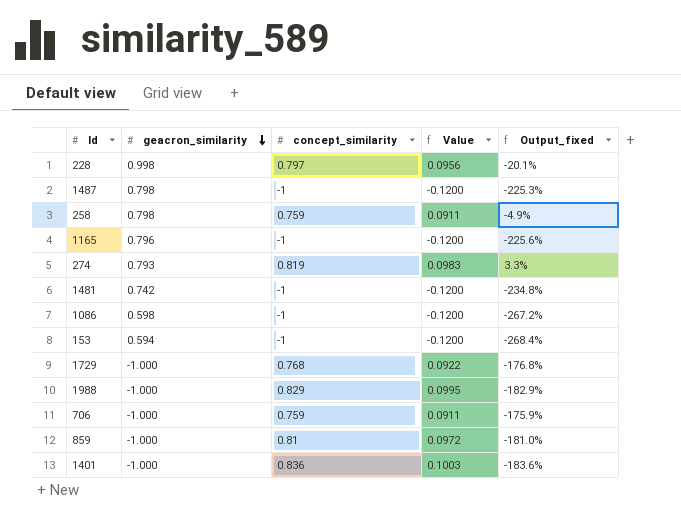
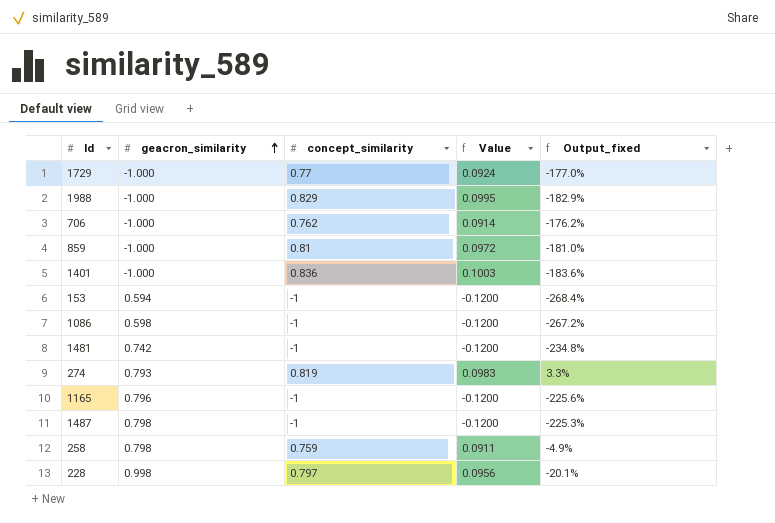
row order: geacron_similarity descending -> geacron_similarity ascending
1729 | concept_similarity: 0.768 -> 0.77
1729 | Value: 0.0922 -> 0.0924
1729 | Output_fixed: -176.8% -> -177.0%
706 | concept_similarity: 0.759 -> 0.762
706 | Value: 0.0911 -> 0.0914
706 | Output_fixed: -175.9% -> -176.2%

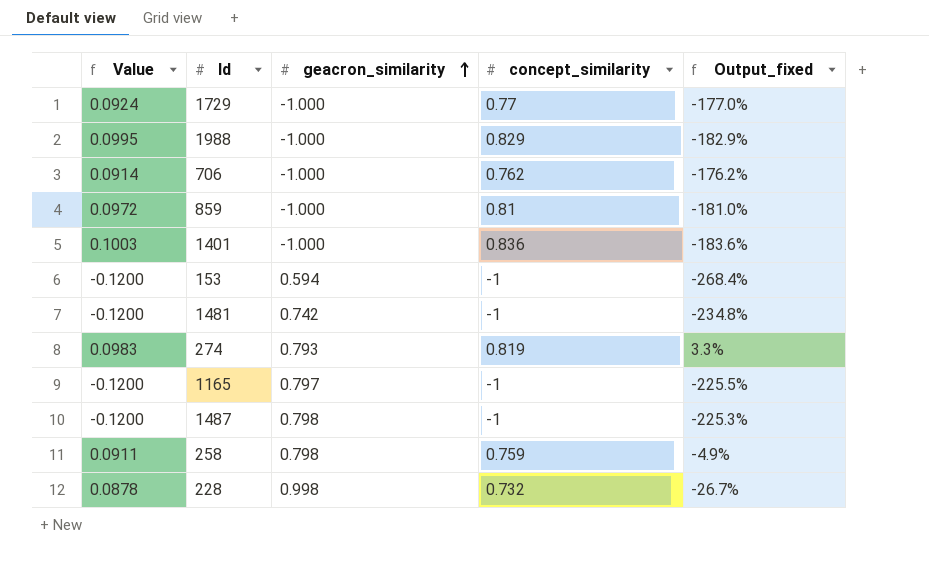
column Value | position: 4 -> 1
row 1086: 0.598 | -1 | -0.1200 | -267.2% -> none
1165 | geacron_similarity: 0.796 -> 0.797
1165 | Output_fixed: -225.6% -> -225.5%
228 | Value: 0.0956 -> 0.0878
228 | concept_similarity: 0.797 -> 0.732
228 | Output_fixed: -20.1% -> -26.7%

